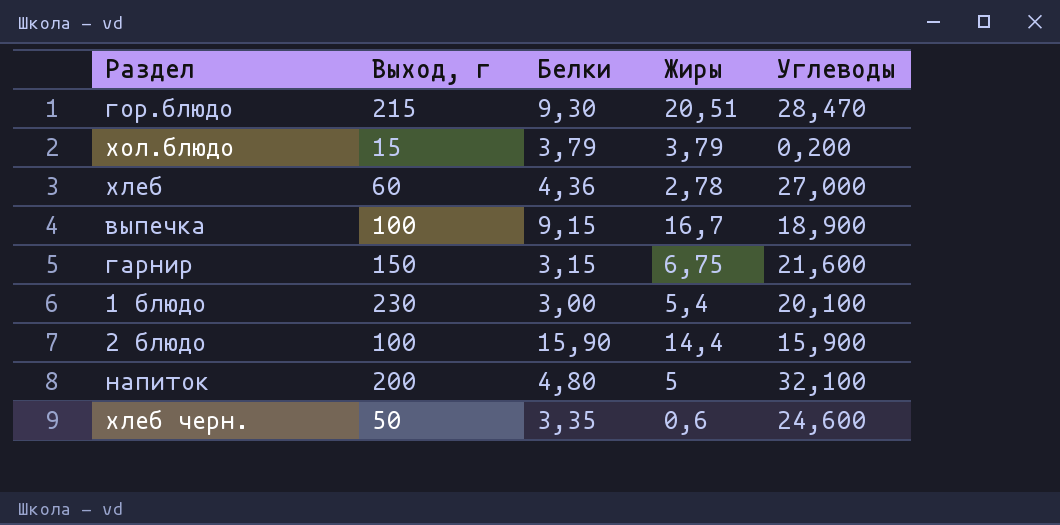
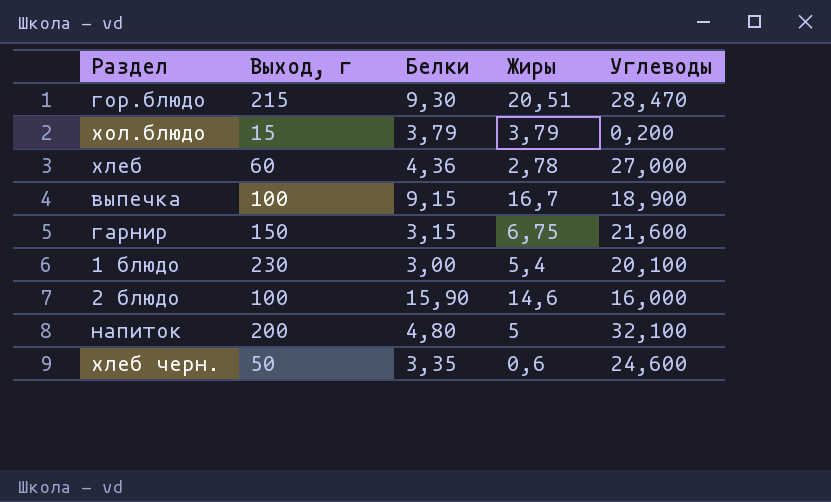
2 блюдо | Жиры: 14,4 -> 14,6
2 блюдо | Углеводы: 15,900 -> 16,000

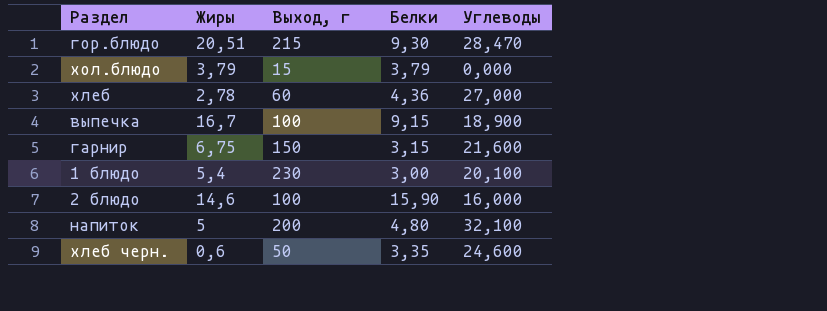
column Жиры | position: 4 -> 2
хол.блюдо | Углеводы: 0,200 -> 0,000

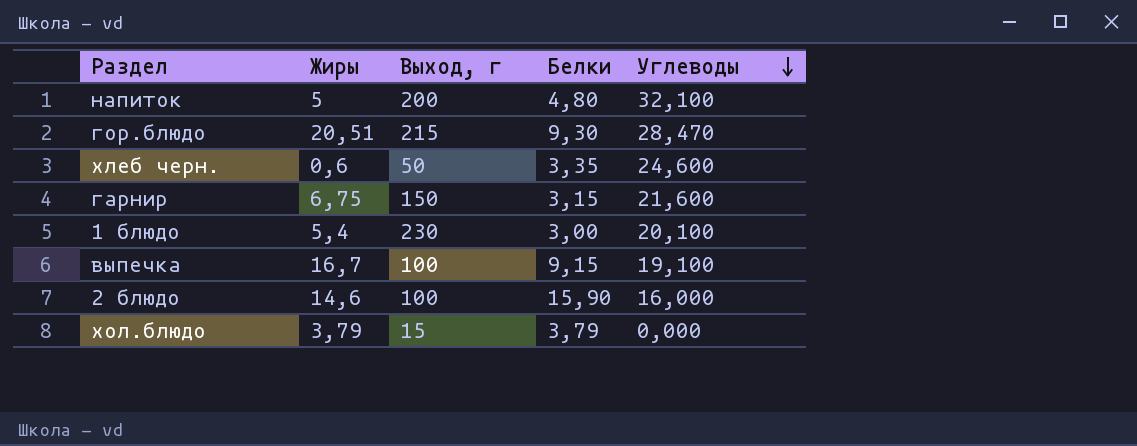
row order: none -> Углеводы descending
row хлеб: 2,78 | 60 | 4,36 | 27,000 -> none
выпечка | Углеводы: 18,900 -> 19,100

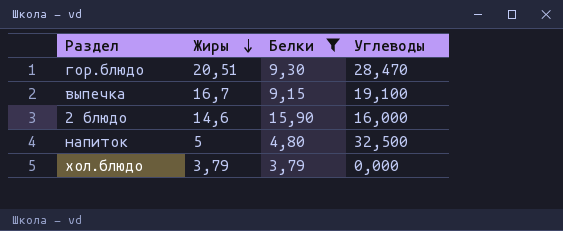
filter: none -> Белки >= 3,79
row order: Углеводы descending -> Жиры descending
column Выход, г | position: 3 -> none
напиток | Углеводы: 32,100 -> 32,500

